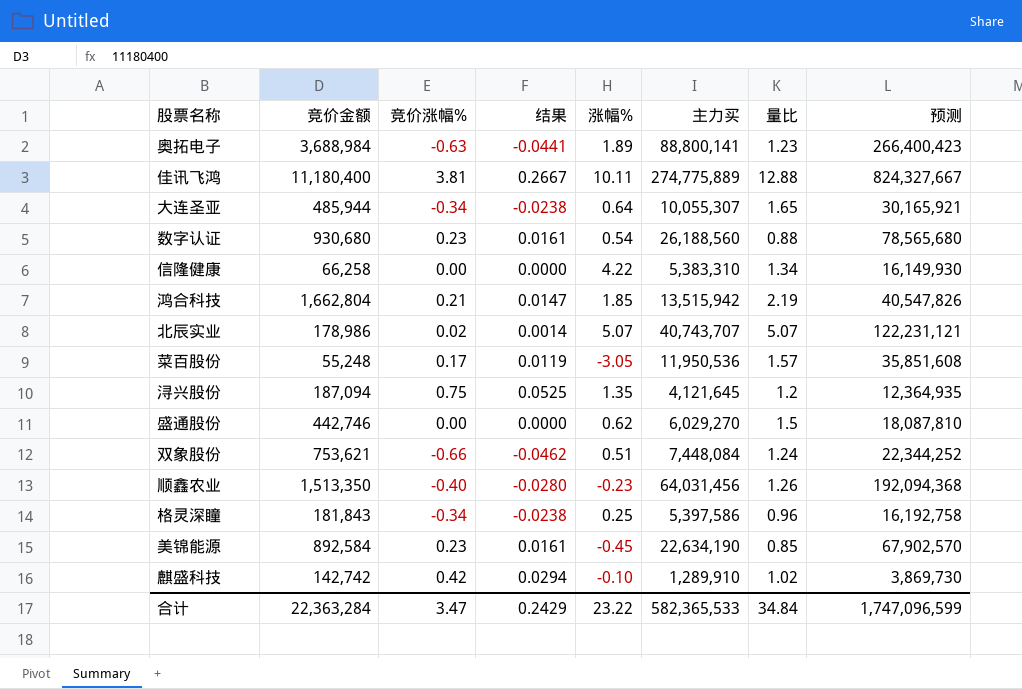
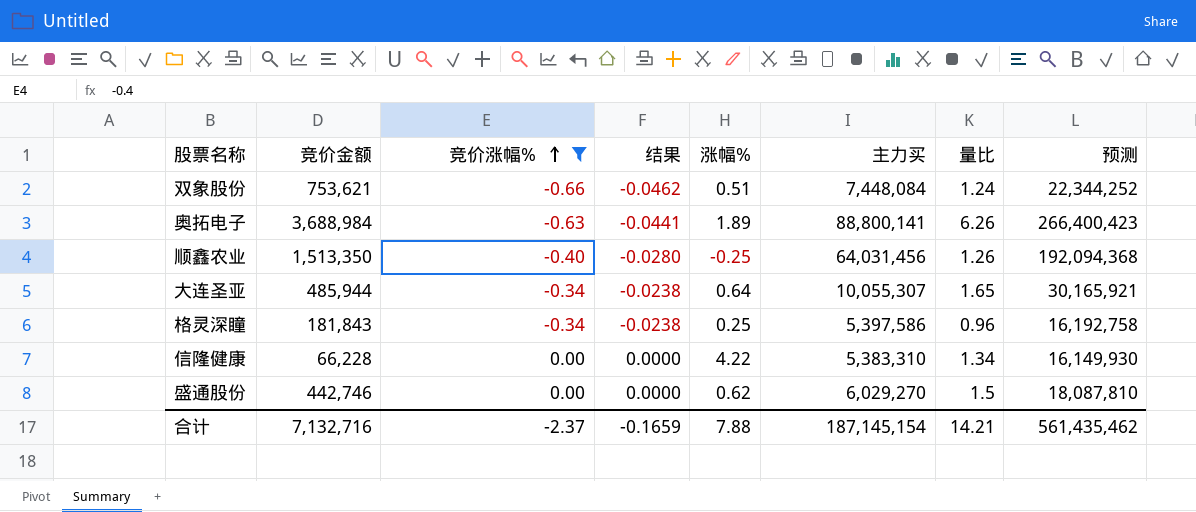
filter: none -> 竞价涨幅% <= 0.00
row order: none -> 竞价涨幅% ascending
奥拓电子 | 量比: 1.23 -> 6.26
顺鑫农业 | 涨幅%: -0.23 -> -0.25
信隆健康 | 竞价金额: 66,258 -> 66,228
合计 | 竞价金额: 22,363,284 -> 7,132,716
合计 | 竞价涨幅%: 3.47 -> -2.37
合计 | 结果: 0.2429 -> -0.1659
合计 | 涨幅%: 23.22 -> 7.88
合计 | 主力买: 582,365,533 -> 187,145,154
合计 | 量比: 34.84 -> 14.21
合计 | 预测: 1,747,096,599 -> 561,435,462

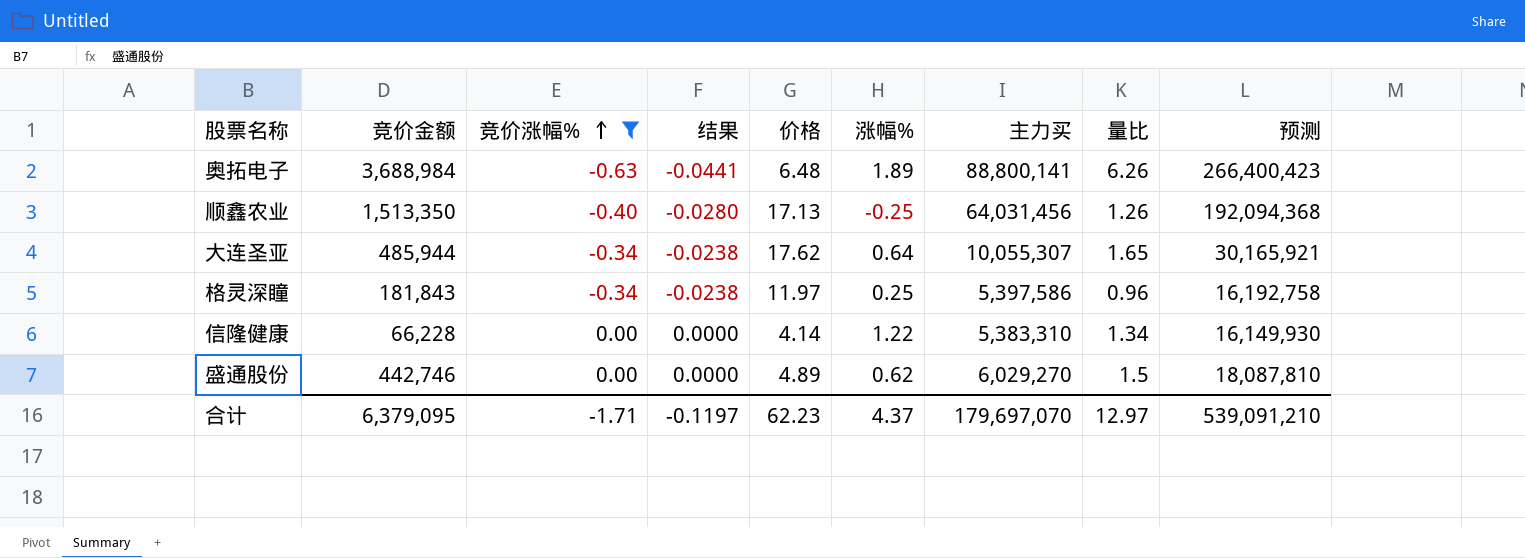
column 价格 | position: none -> 5
row 双象股份: 753,621 | -0.66 | -0.0462 | 0.51 | 7,448,084 | 1.24 | 22,344,252 -> none
信隆健康 | 涨幅%: 4.22 -> 1.22
合计 | 竞价金额: 7,132,716 -> 6,379,095
合计 | 竞价涨幅%: -2.37 -> -1.71
合计 | 结果: -0.1659 -> -0.1197
合计 | 涨幅%: 7.88 -> 4.37
合计 | 主力买: 187,145,154 -> 179,697,070
合计 | 量比: 14.21 -> 12.97
合计 | 预测: 561,435,462 -> 539,091,210

